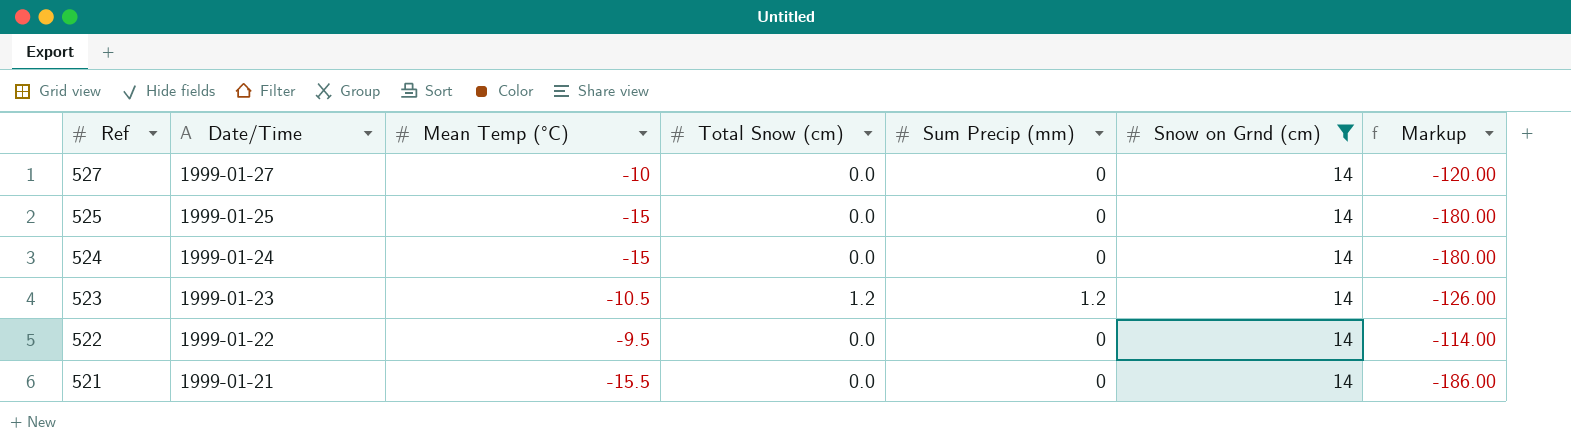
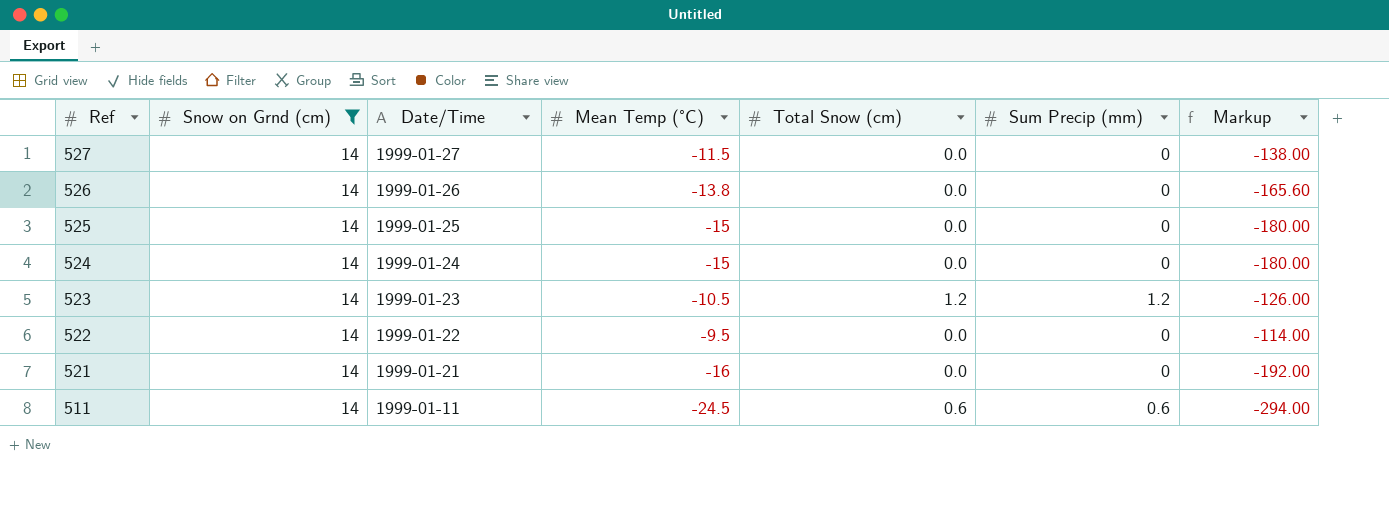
column Snow on Grnd (cm) | position: 6 -> 2
527 | Mean Temp (°C): -10 -> -11.5
527 | Markup: -120.00 -> -138.00
row 526: none -> 14 | 1999-01-26 | -13.8 | 0.0 | 0 | -165.60
521 | Mean Temp (°C): -15.5 -> -16
521 | Markup: -186.00 -> -192.00
row 511: none -> 14 | 1999-01-11 | -24.5 | 0.6 | 0.6 | -294.00

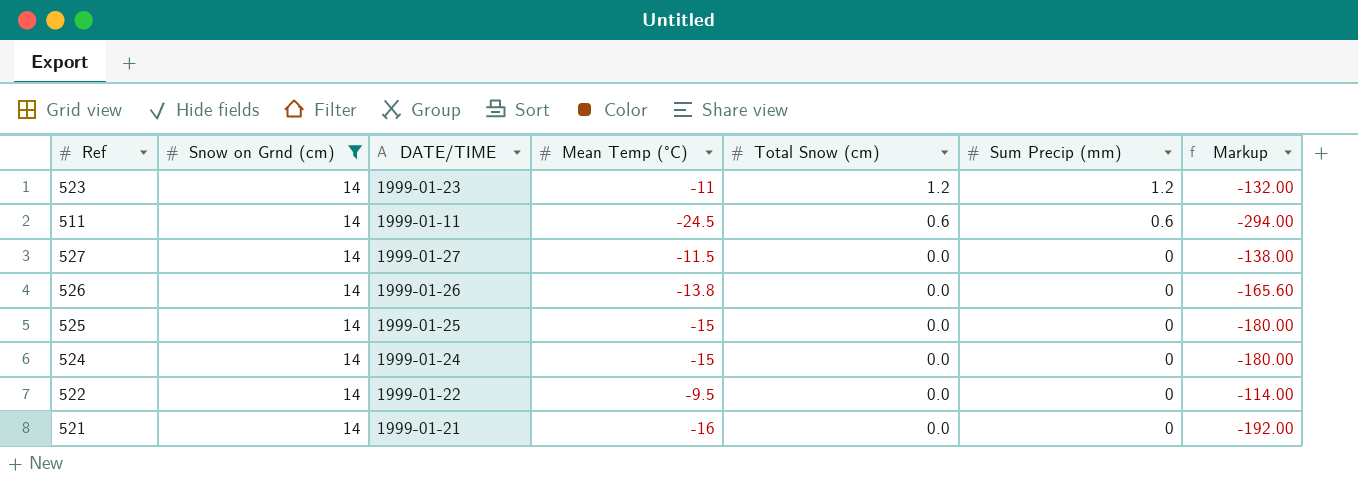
row order: Ref descending -> Total Snow (cm) descending
column name: Date/Time -> DATE/TIME
523 | Mean Temp (°C): -10.5 -> -11
523 | Markup: -126.00 -> -132.00

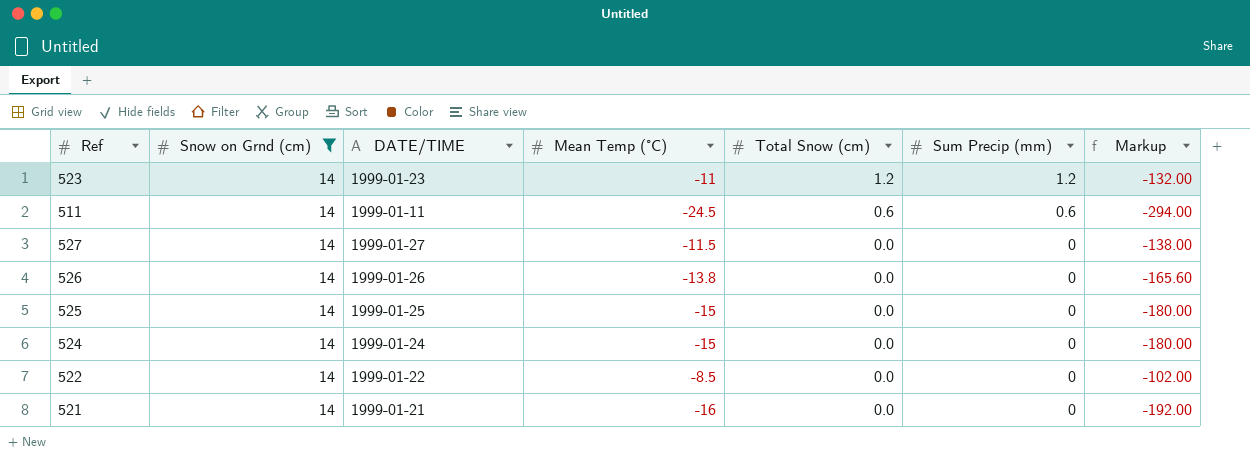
522 | Mean Temp (°C): -9.5 -> -8.5
522 | Markup: -114.00 -> -102.00

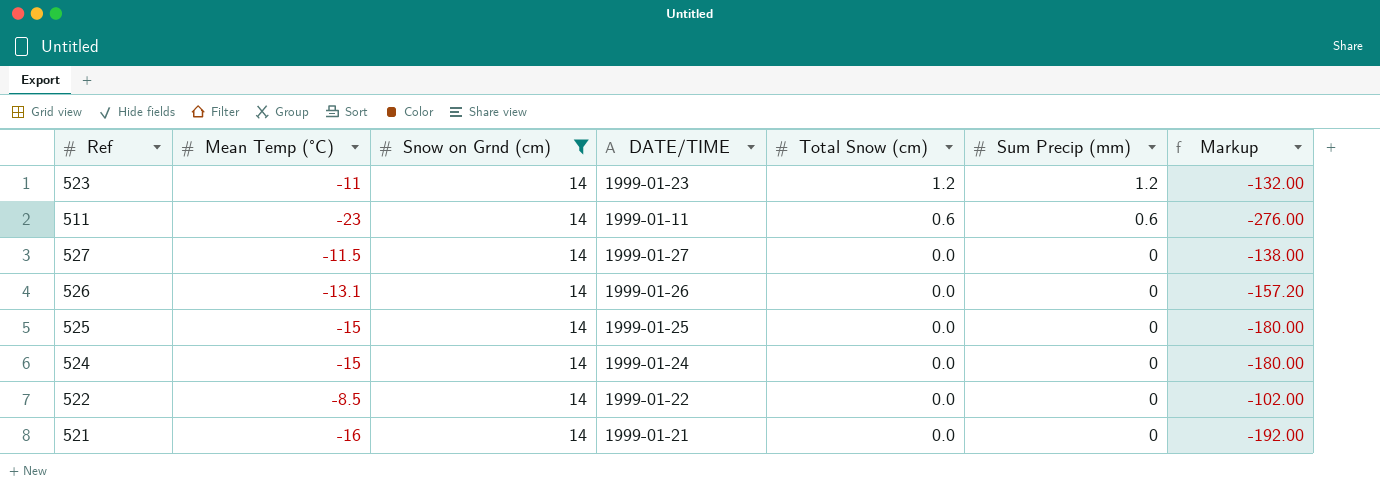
column Mean Temp (°C) | position: 4 -> 2
511 | Mean Temp (°C): -24.5 -> -23
511 | Markup: -294.00 -> -276.00
526 | Mean Temp (°C): -13.8 -> -13.1
526 | Markup: -165.60 -> -157.20

